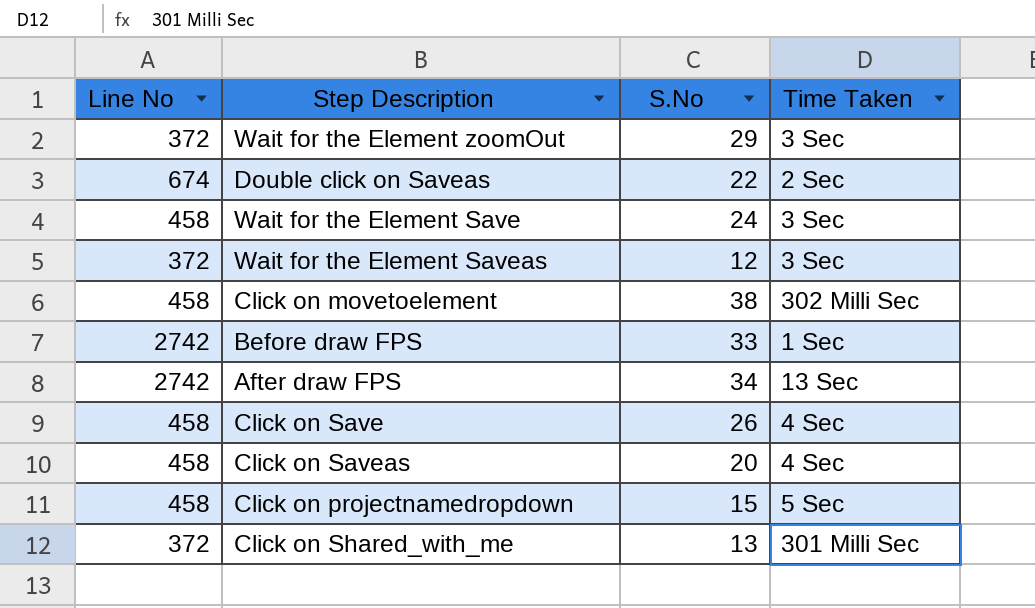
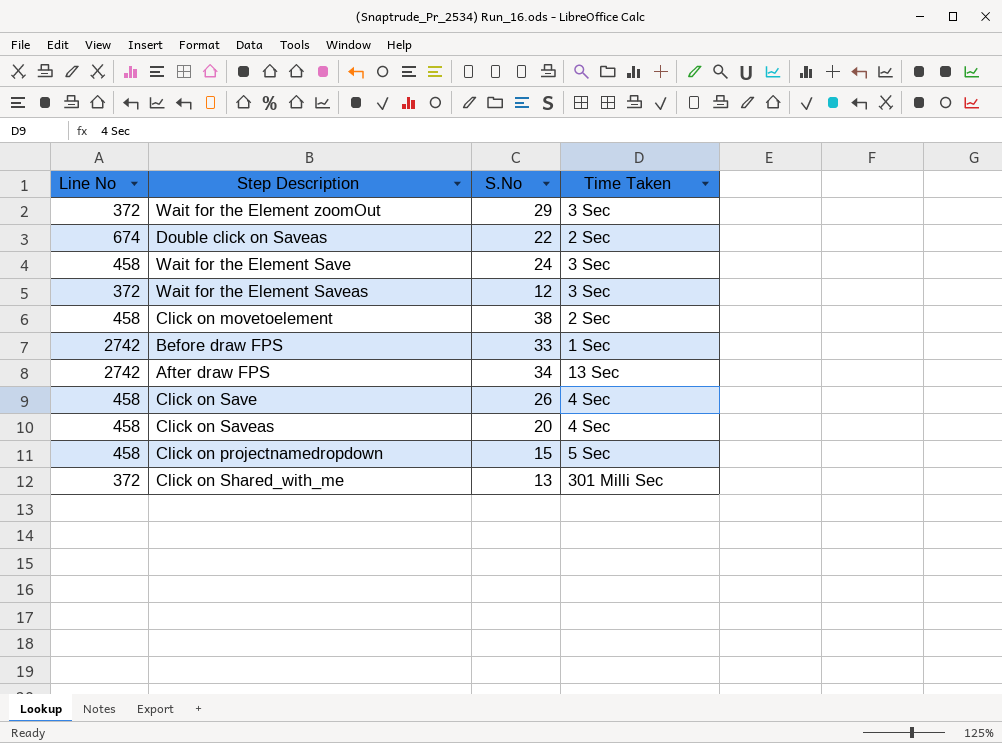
Click on movetoelement | Time Taken: 302 Milli Sec -> 2 Sec

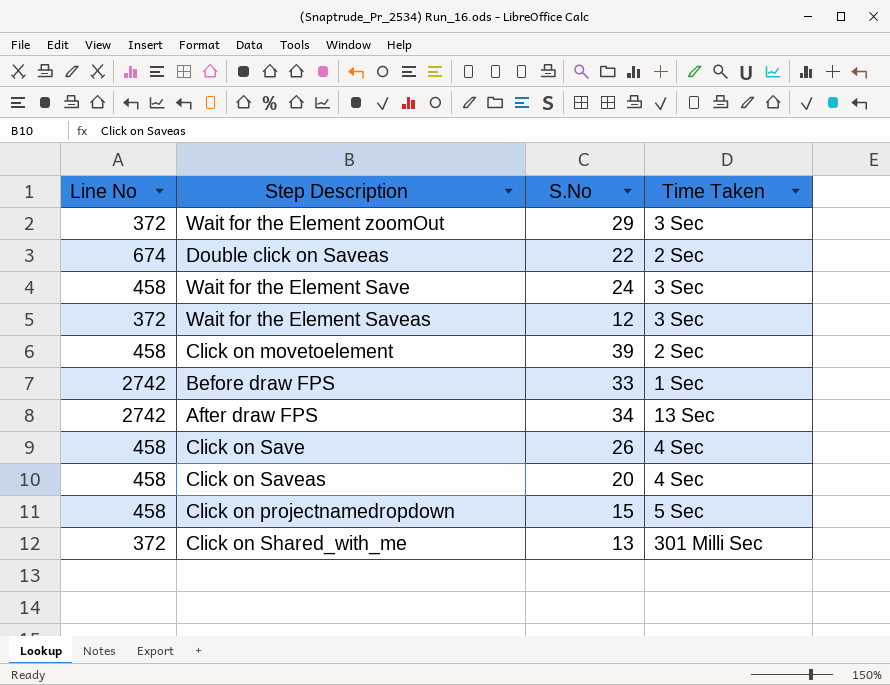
Click on movetoelement | S.No: 38 -> 39

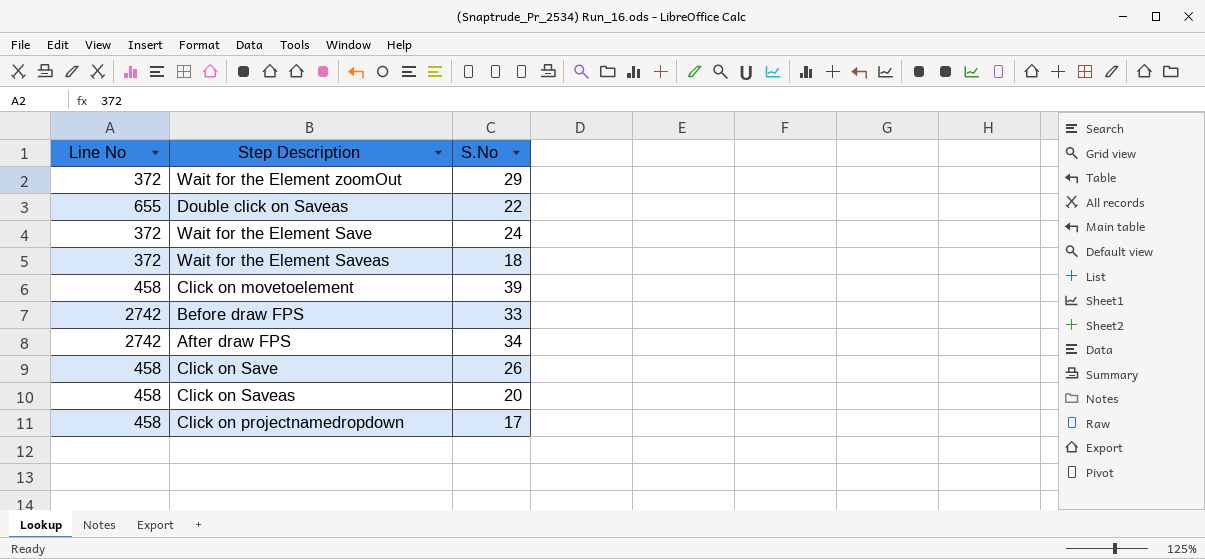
column Time Taken | position: 4 -> none
row Click on Shared_with_me: 372 | 13 | 301 Milli Sec -> none
Double click on Saveas | Line No: 674 -> 655
Wait for the Element Save | Line No: 458 -> 372
Wait for the Element Saveas | S.No: 12 -> 18
Click on projectnamedropdown | S.No: 15 -> 17

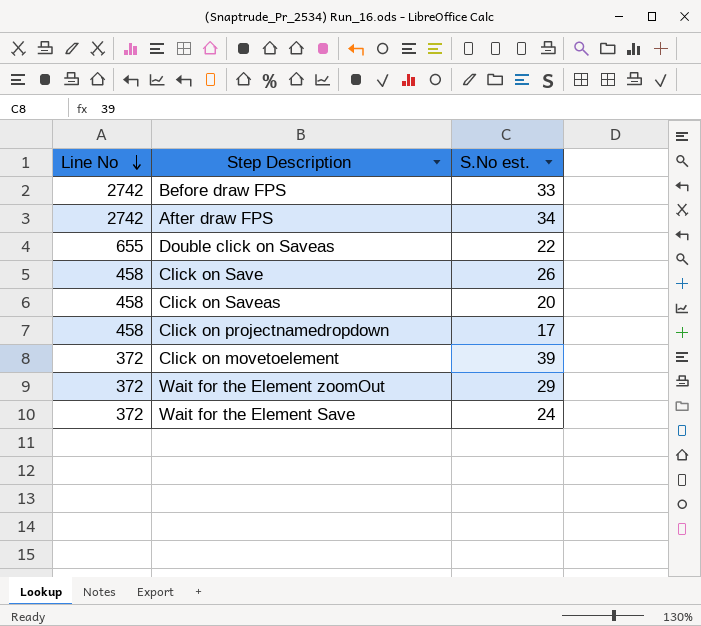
row order: none -> Line No descending
column name: S.No -> S.No est.
row Wait for the Element Saveas: 372 | 18 -> none
Click on movetoelement | Line No: 458 -> 372

